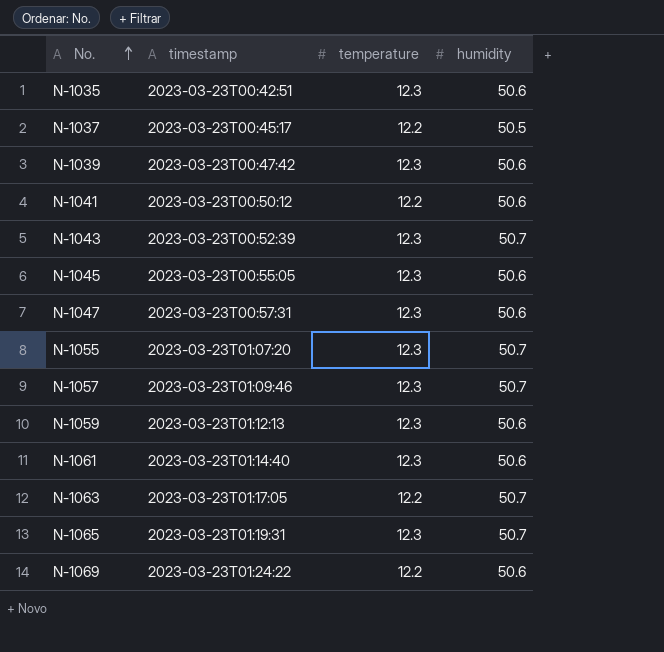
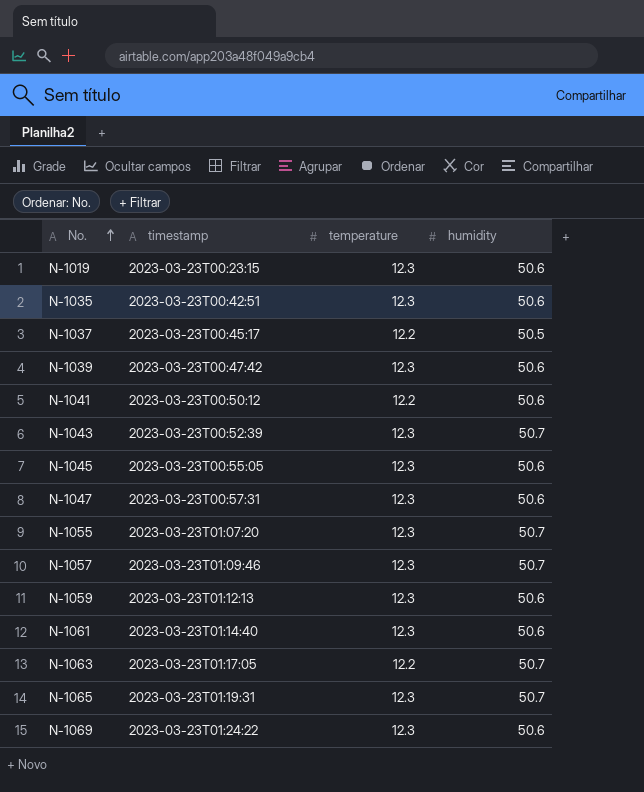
row N-1019: none -> 2023-03-23T00:23:15 | 12.3 | 50.6
N-1069 | temperature: 12.2 -> 12.3

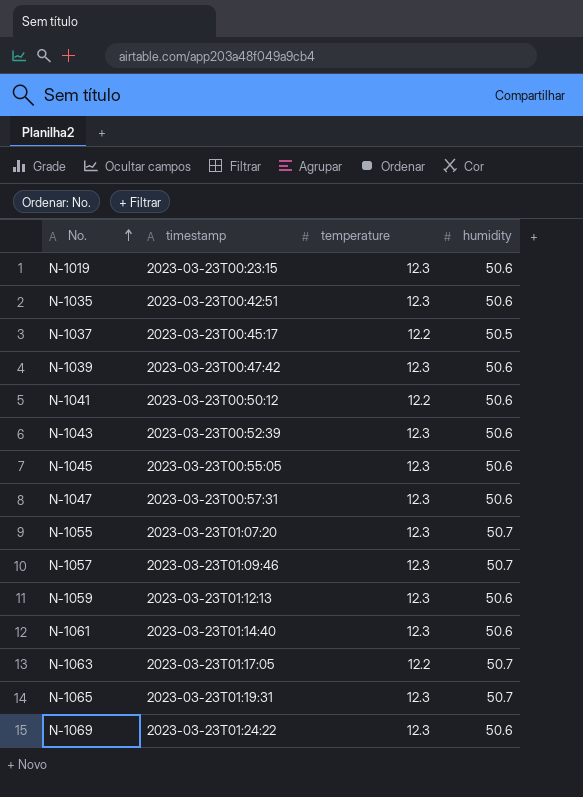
N-1043 | humidity: 50.7 -> 50.6

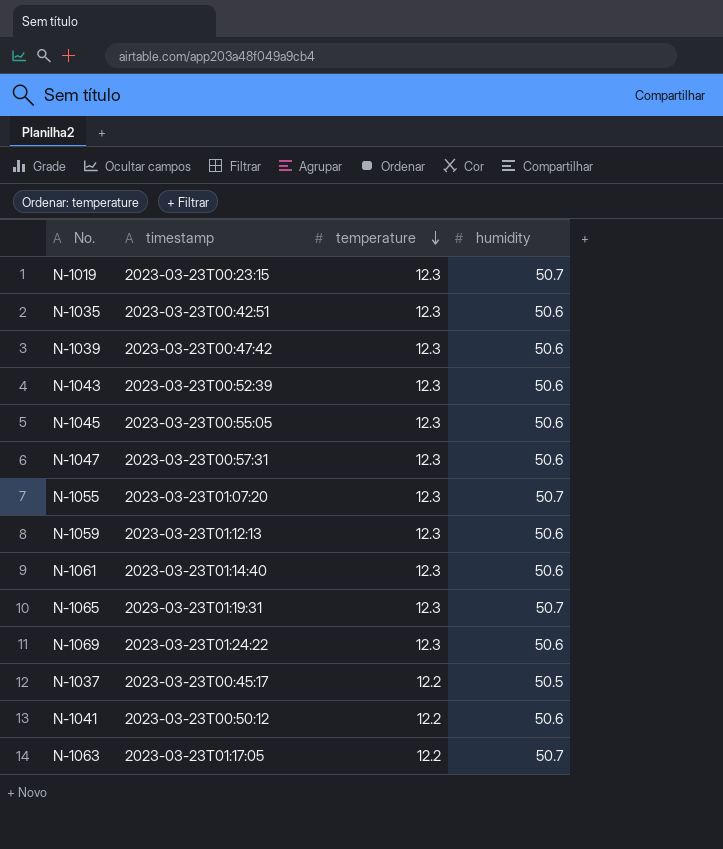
row order: No. ascending -> temperature descending
row N-1057: 2023-03-23T01:09:46 | 12.3 | 50.7 -> none
N-1019 | humidity: 50.6 -> 50.7

